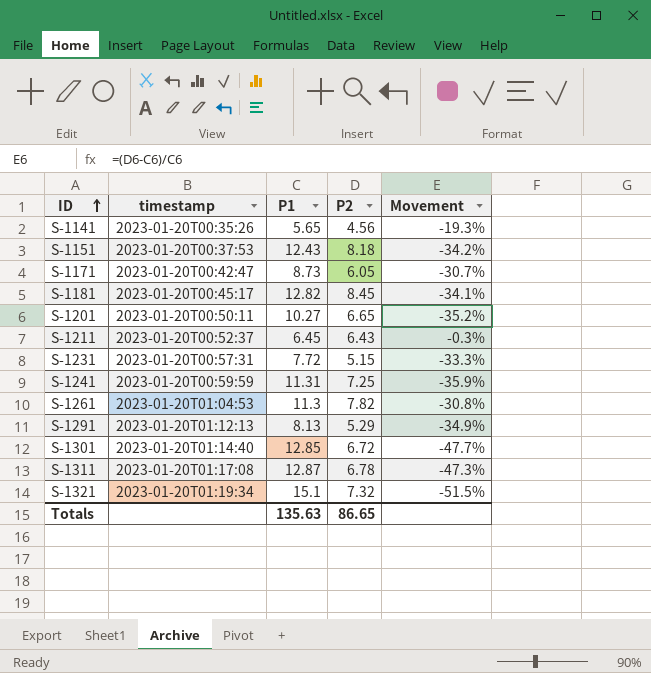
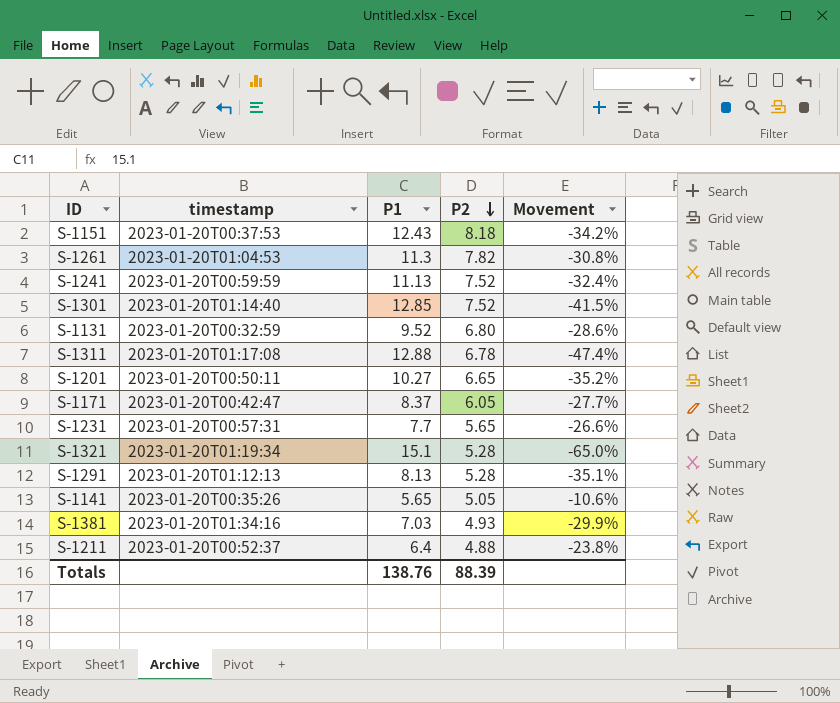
row order: ID ascending -> P2 descending
row S-1181: 2023-01-20T00:45:17 | 12.82 | 8.45 | -34.1% -> none
S-1241 | P1: 11.31 -> 11.13
S-1241 | P2: 7.25 -> 7.52
S-1241 | Movement: -35.9% -> -32.4%
S-1301 | P2: 6.72 -> 7.52
S-1301 | Movement: -47.7% -> -41.5%
row S-1131: none -> 2023-01-20T00:32:59 | 9.52 | 6.80 | -28.6%
S-1311 | P1: 12.87 -> 12.88
S-1311 | Movement: -47.3% -> -47.4%
S-1171 | P1: 8.73 -> 8.37
S-1171 | Movement: -30.7% -> -27.7%
S-1231 | P1: 7.72 -> 7.7
S-1231 | P2: 5.15 -> 5.65
S-1231 | Movement: -33.3% -> -26.6%
S-1321 | P2: 7.32 -> 5.28
S-1321 | Movement: -51.5% -> -65.0%
S-1291 | P2: 5.29 -> 5.28
S-1291 | Movement: -34.9% -> -35.1%
S-1141 | P2: 4.56 -> 5.05
S-1141 | Movement: -19.3% -> -10.6%
row S-1381: none -> 2023-01-20T01:34:16 | 7.03 | 4.93 | -29.9%
S-1211 | P1: 6.45 -> 6.4
S-1211 | P2: 6.43 -> 4.88
S-1211 | Movement: -0.3% -> -23.8%
Totals | P1: 135.63 -> 138.76
Totals | P2: 86.65 -> 88.39

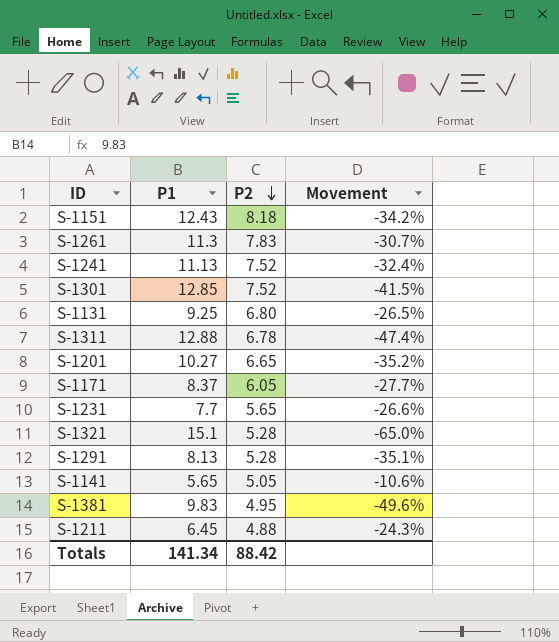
column timestamp | position: 2 -> none
S-1261 | P2: 7.82 -> 7.83
S-1261 | Movement: -30.8% -> -30.7%
S-1131 | P1: 9.52 -> 9.25
S-1131 | Movement: -28.6% -> -26.5%
S-1381 | P1: 7.03 -> 9.83
S-1381 | P2: 4.93 -> 4.95
S-1381 | Movement: -29.9% -> -49.6%
S-1211 | P1: 6.4 -> 6.45
S-1211 | Movement: -23.8% -> -24.3%
Totals | P1: 138.76 -> 141.34
Totals | P2: 88.39 -> 88.42

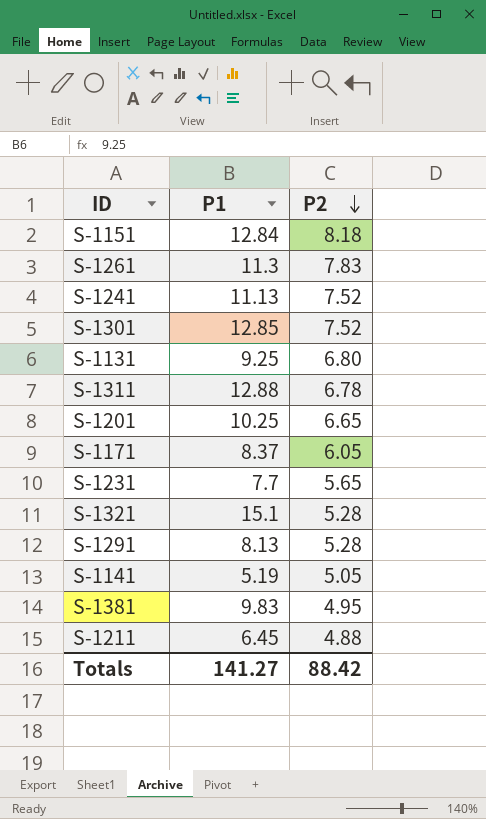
column Movement | formula: ([P2] - [P1]) / [P1] -> none
S-1151 | P1: 12.43 -> 12.84
S-1201 | P1: 10.27 -> 10.25
S-1141 | P1: 5.65 -> 5.19
Totals | P1: 141.34 -> 141.27

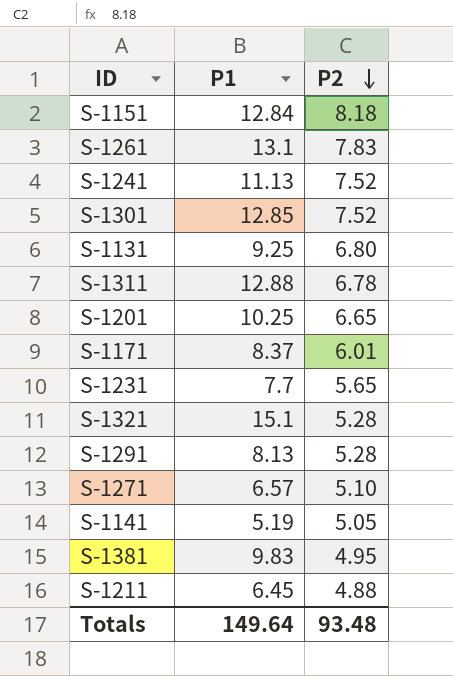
S-1261 | P1: 11.3 -> 13.1
S-1171 | P2: 6.05 -> 6.01
row S-1271: none -> 6.57 | 5.10
Totals | P1: 141.27 -> 149.64
Totals | P2: 88.42 -> 93.48

